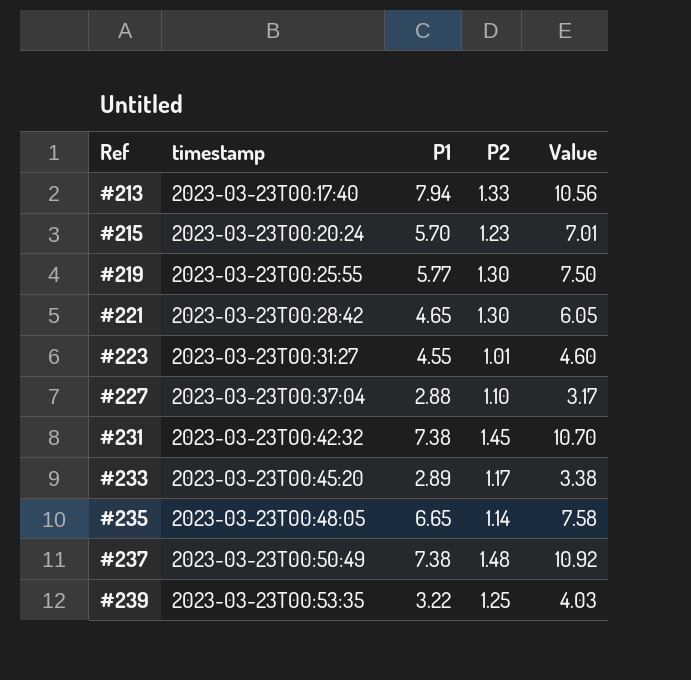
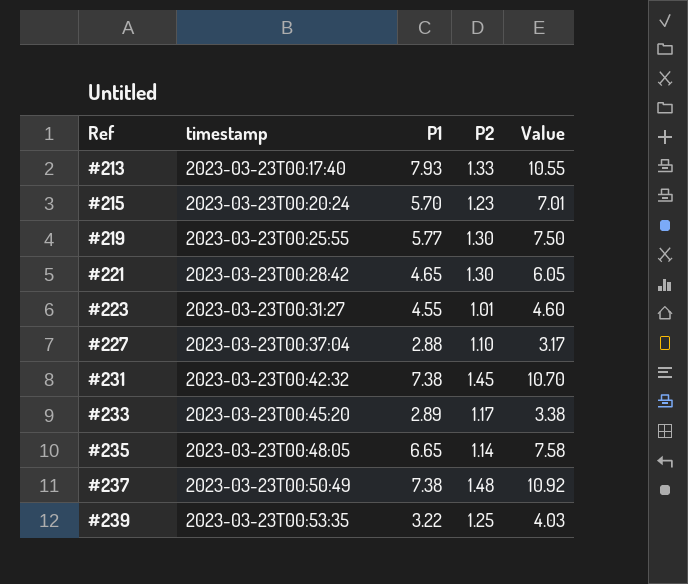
#213 | P1: 7.94 -> 7.93
#213 | Value: 10.56 -> 10.55

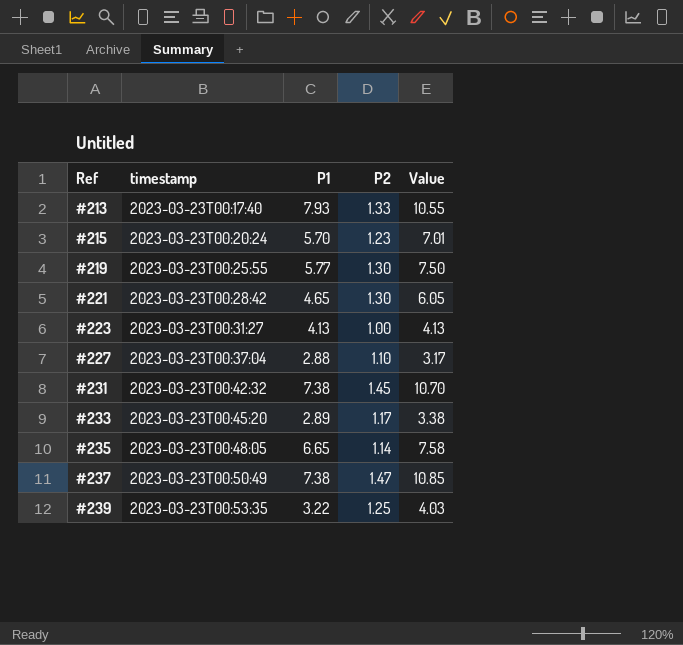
#223 | P1: 4.55 -> 4.13
#223 | P2: 1.01 -> 1.00
#223 | Value: 4.60 -> 4.13
#237 | P2: 1.48 -> 1.47
#237 | Value: 10.92 -> 10.85

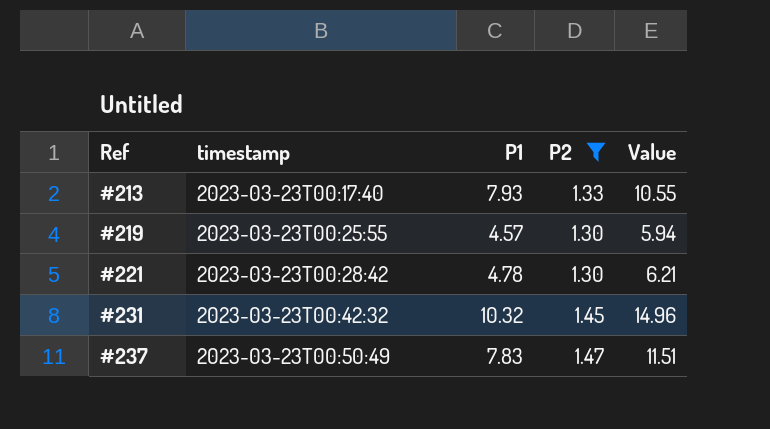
filter: none -> P2 >= 1.30
#219 | P1: 5.77 -> 4.57
#219 | Value: 7.50 -> 5.94
#221 | P1: 4.65 -> 4.78
#221 | Value: 6.05 -> 6.21
#231 | P1: 7.38 -> 10.32
#231 | Value: 10.70 -> 14.96
#237 | P1: 7.38 -> 7.83
#237 | Value: 10.85 -> 11.51

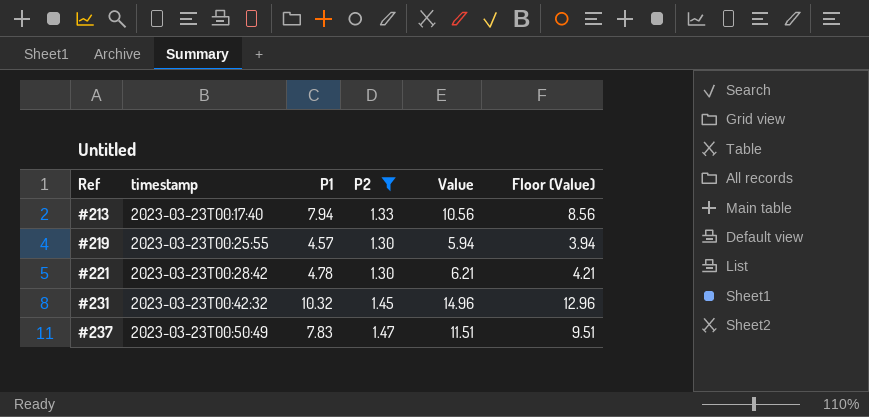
column Floor (Value) | formula: none -> [Value] - 2
#213 | P1: 7.93 -> 7.94
#213 | Value: 10.55 -> 10.56

